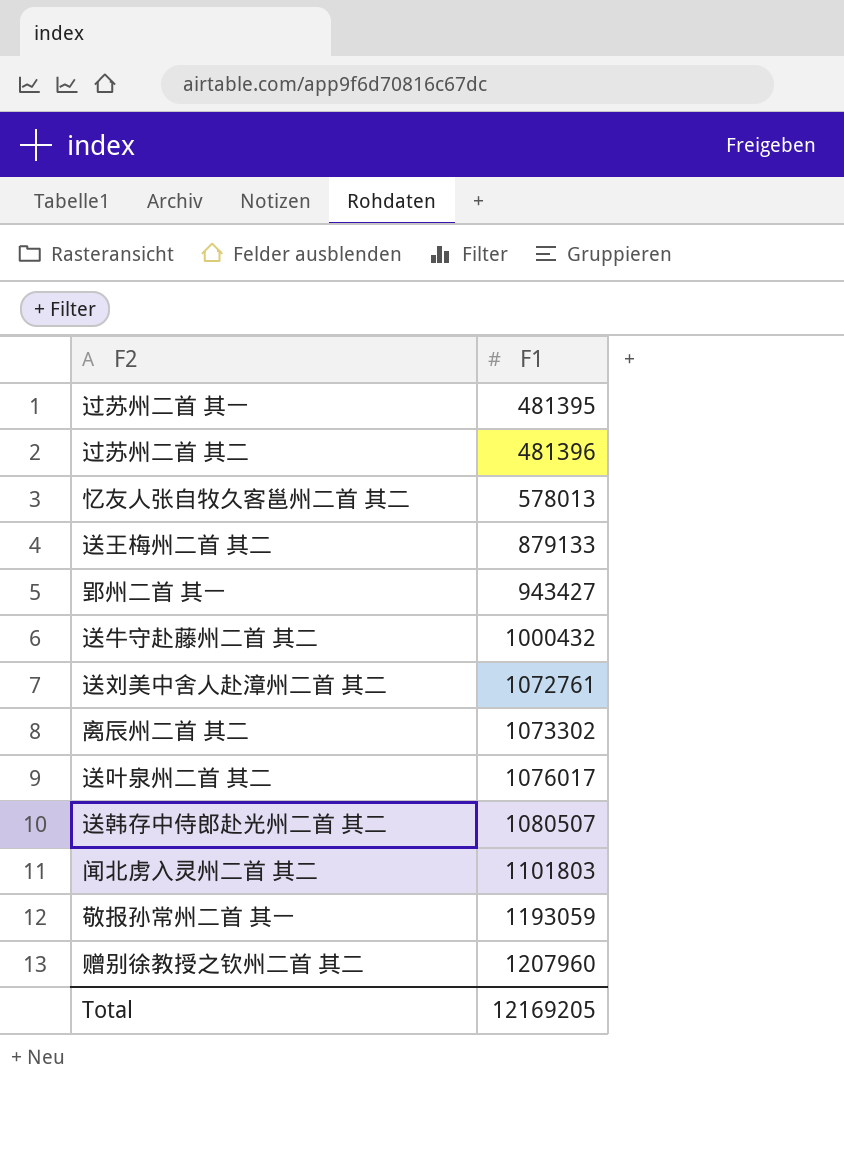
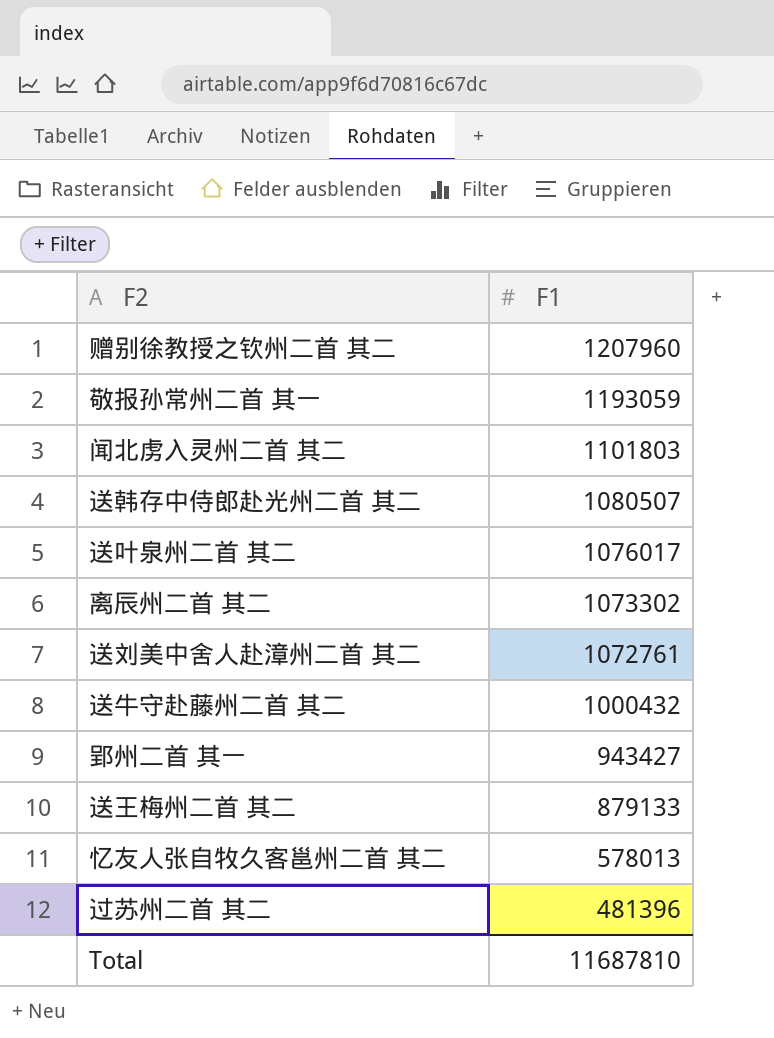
row order: F1 ascending -> F1 descending
row 过苏州二首 其一: 481395 -> none
Total | F1: 12169205 -> 11687810

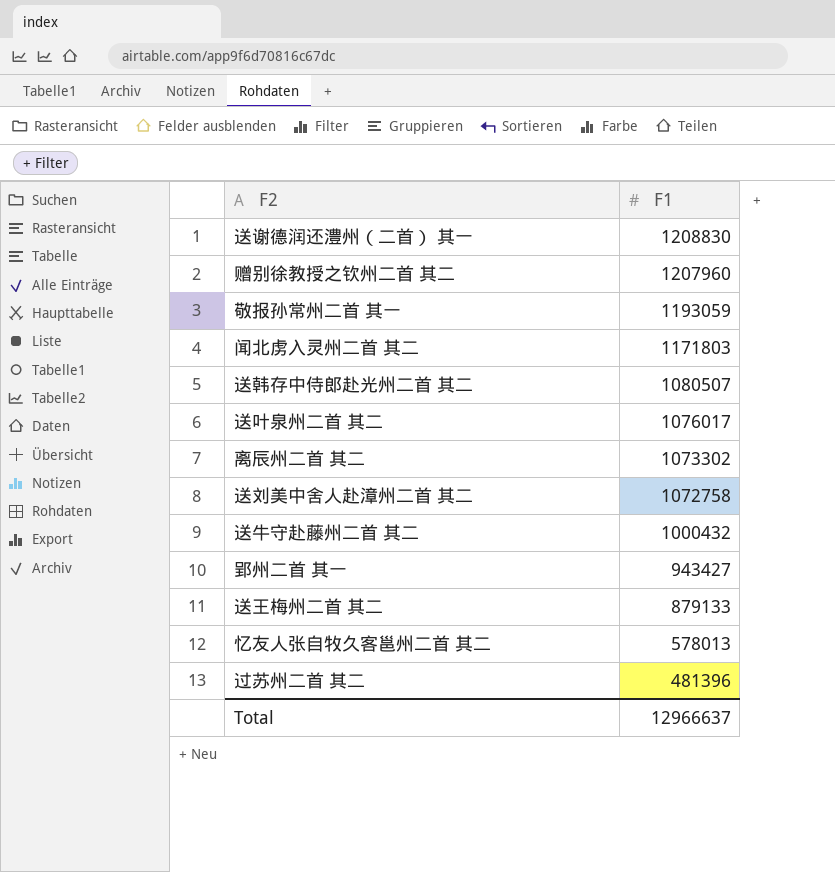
row 送谢德润还澧州（二首） 其一: none -> 1208830
闻北虏入灵州二首 其二 | F1: 1101803 -> 1171803
送刘美中舍人赴漳州二首 其二 | F1: 1072761 -> 1072758
Total | F1: 11687810 -> 12966637

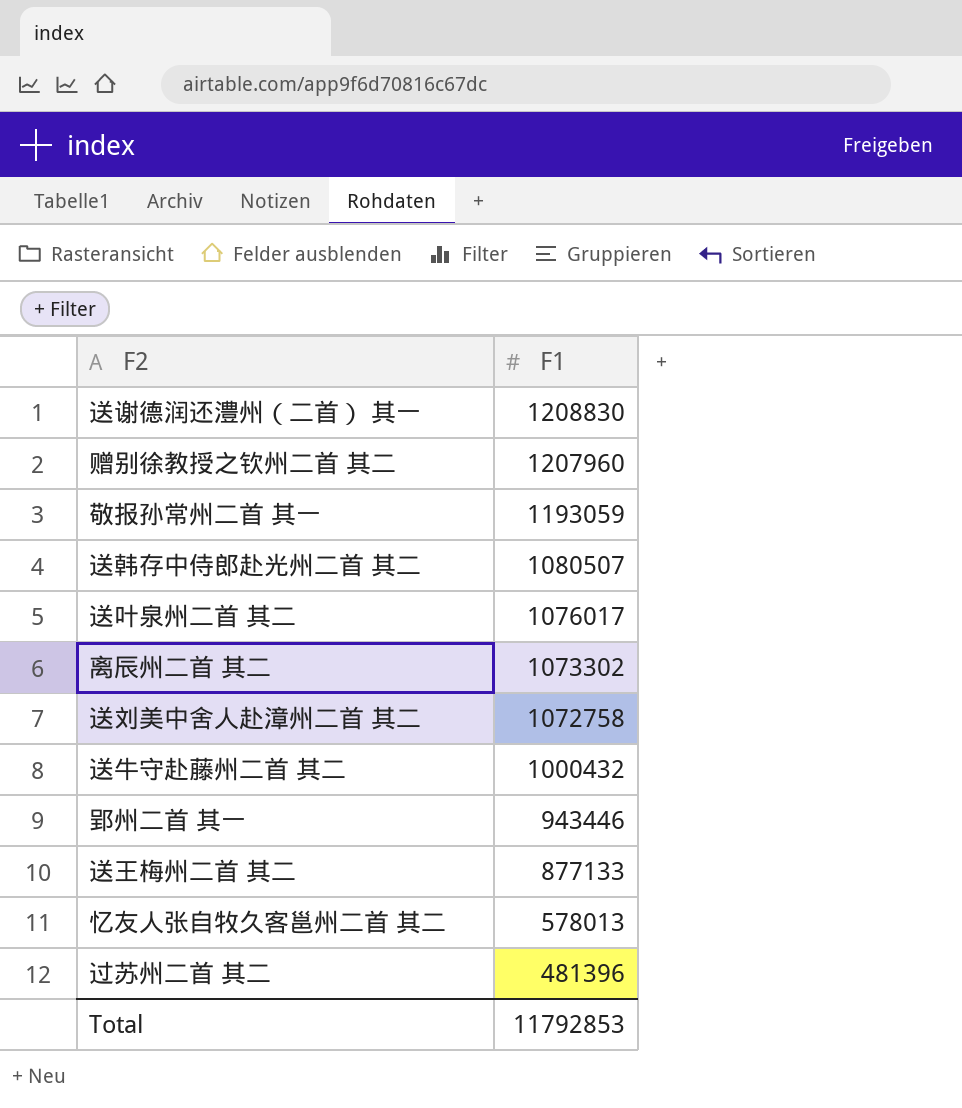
row 闻北虏入灵州二首 其二: 1171803 -> none
郢州二首 其一 | F1: 943427 -> 943446
送王梅州二首 其二 | F1: 879133 -> 877133
Total | F1: 12966637 -> 11792853

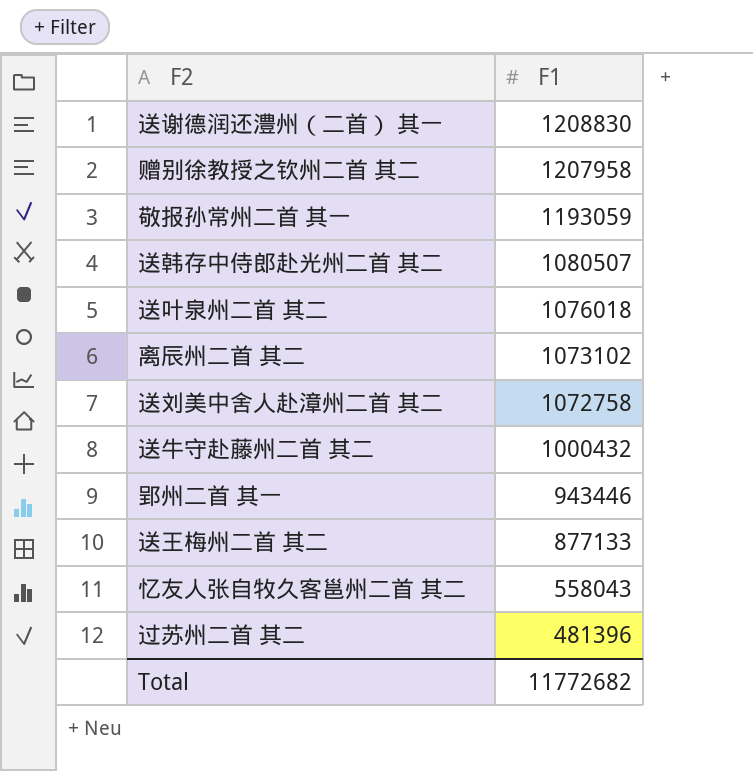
赠别徐教授之钦州二首 其二 | F1: 1207960 -> 1207958
送叶泉州二首 其二 | F1: 1076017 -> 1076018
离辰州二首 其二 | F1: 1073302 -> 1073102
忆友人张自牧久客邕州二首 其二 | F1: 578013 -> 558043
Total | F1: 11792853 -> 11772682

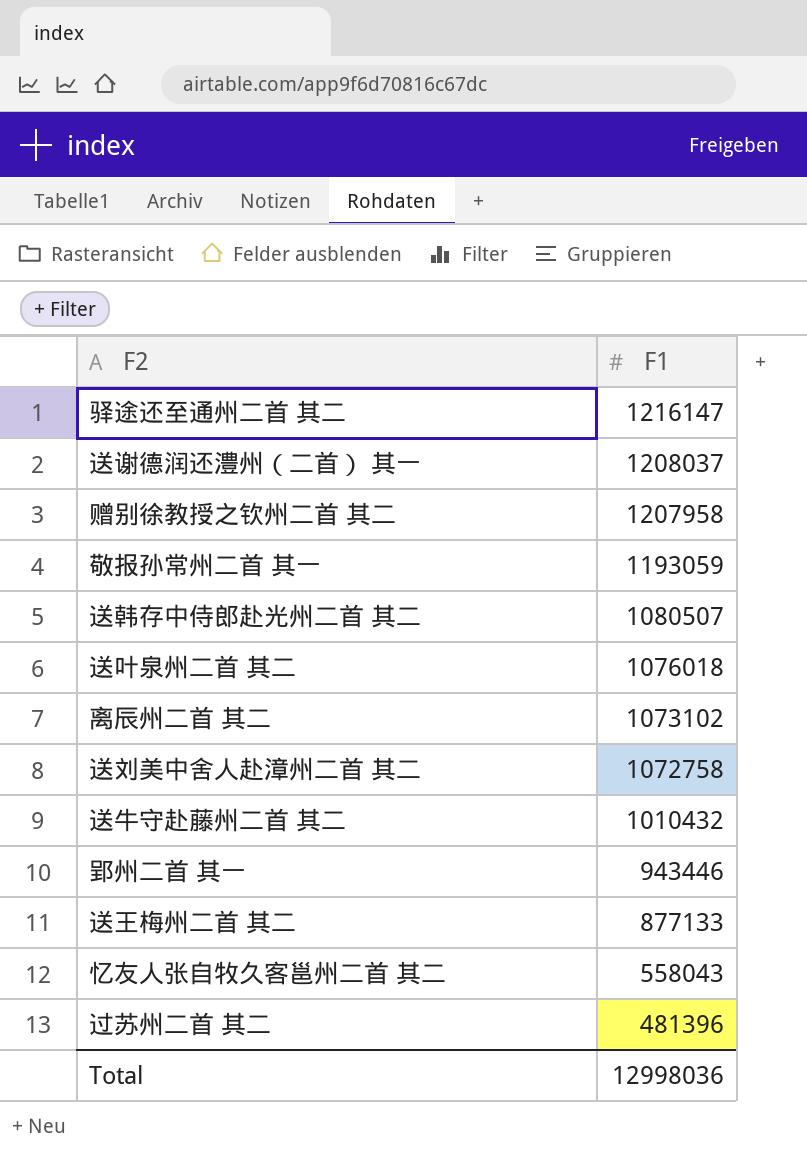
row 驿途还至通州二首 其二: none -> 1216147
送谢德润还澧州（二首） 其一 | F1: 1208830 -> 1208037
送牛守赴藤州二首 其二 | F1: 1000432 -> 1010432
Total | F1: 11772682 -> 12998036

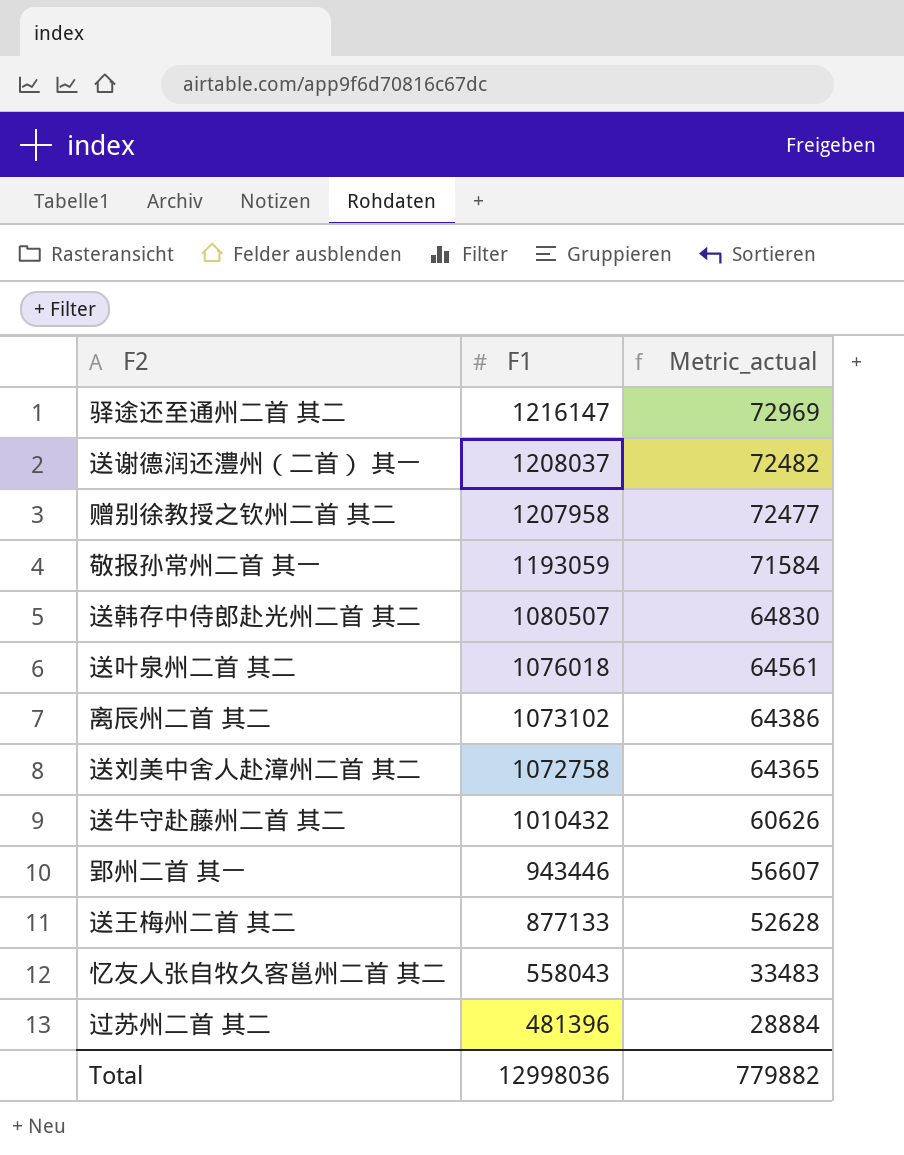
column Metric_actual | formula: none -> [F1] * 0.06

